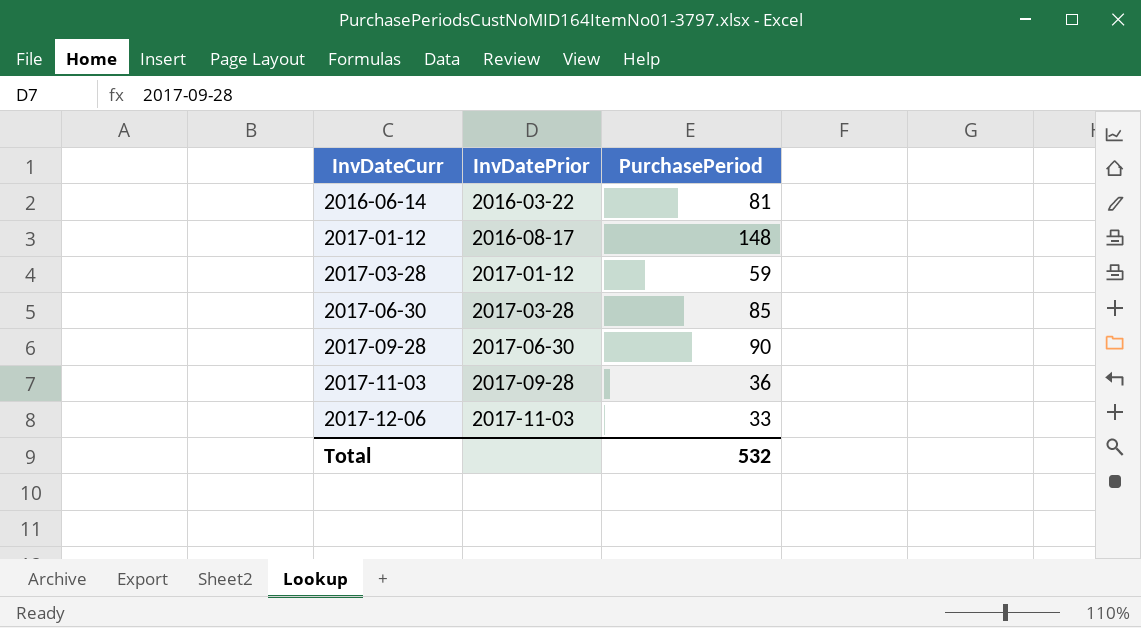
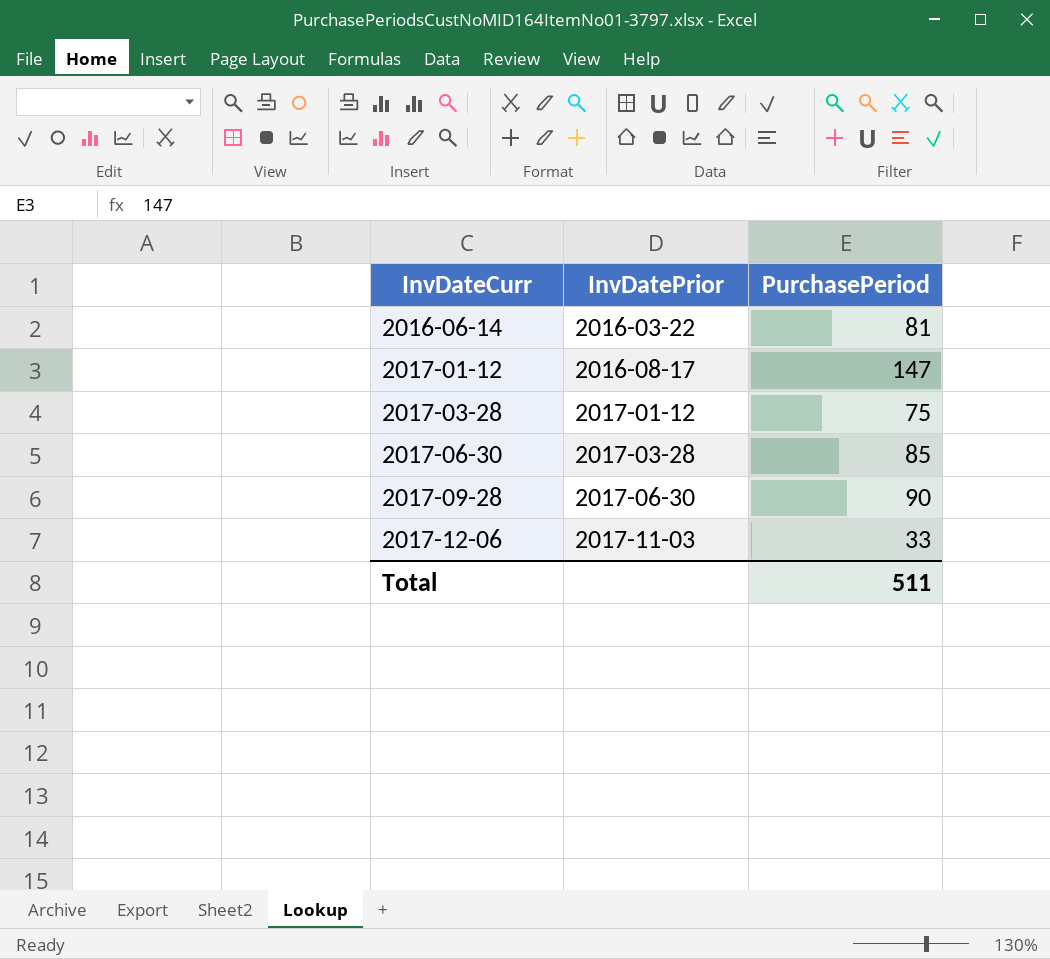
row 2017-11-03: 2017-09-28 | 36 -> none
2017-01-12 | PurchasePeriod: 148 -> 147
2017-03-28 | PurchasePeriod: 59 -> 75
Total | PurchasePeriod: 532 -> 511

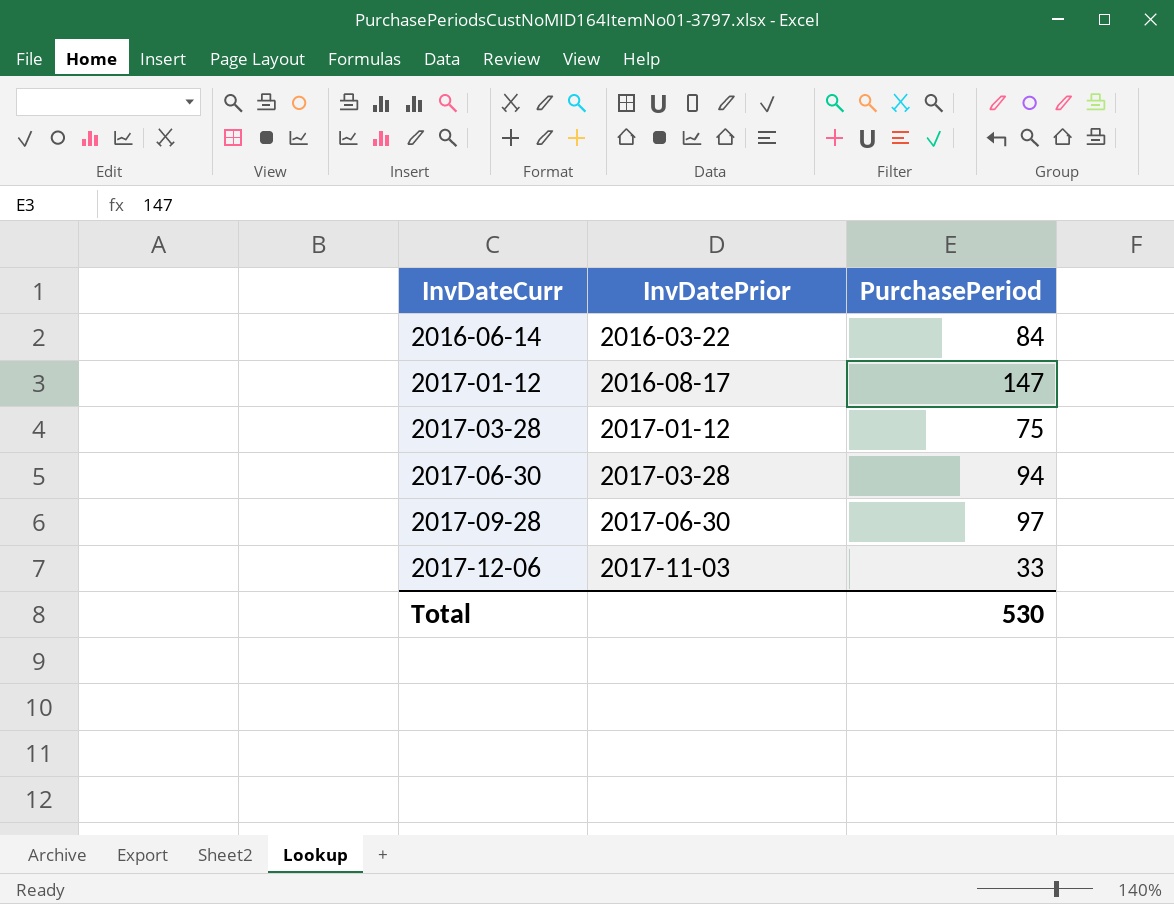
2016-06-14 | PurchasePeriod: 81 -> 84
2017-06-30 | PurchasePeriod: 85 -> 94
2017-09-28 | PurchasePeriod: 90 -> 97
Total | PurchasePeriod: 511 -> 530

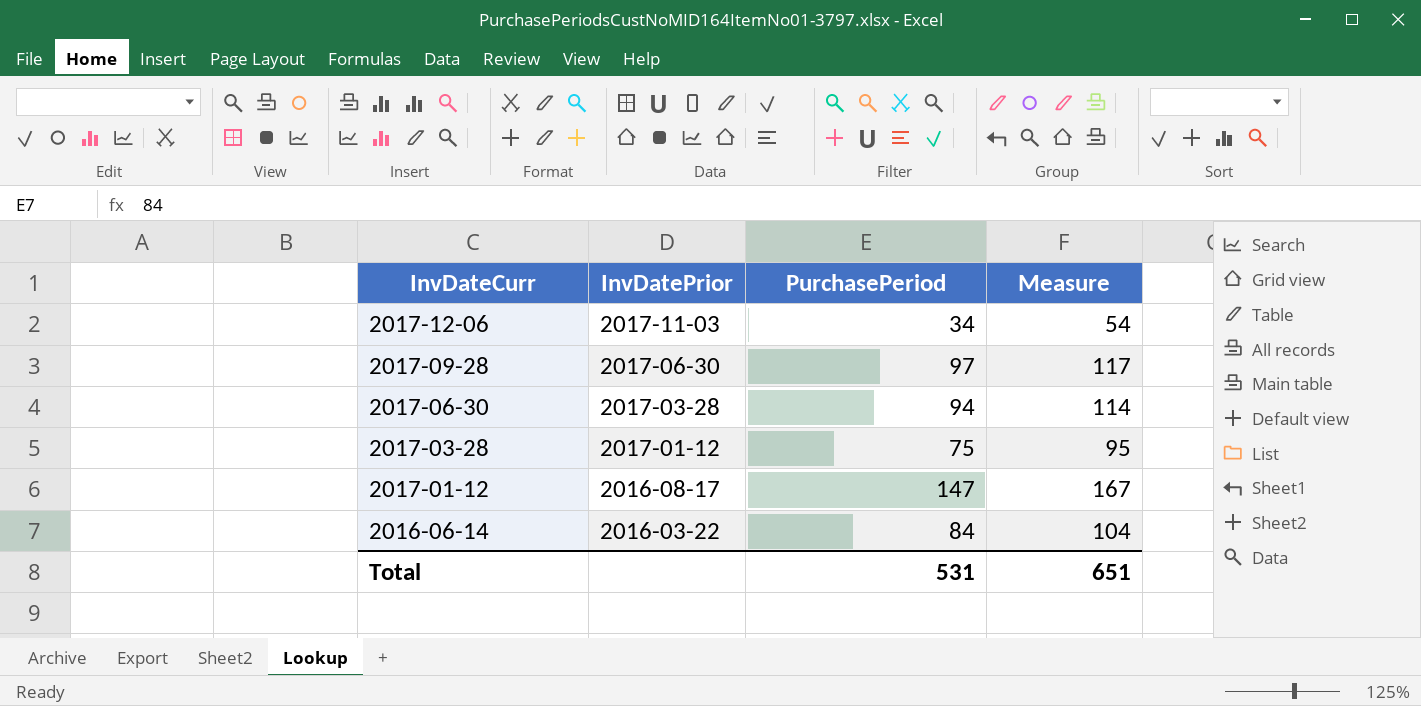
row order: InvDateCurr ascending -> InvDateCurr descending
column Measure | formula: none -> [PurchasePeriod] + 20
2017-12-06 | PurchasePeriod: 33 -> 34
Total | PurchasePeriod: 530 -> 531

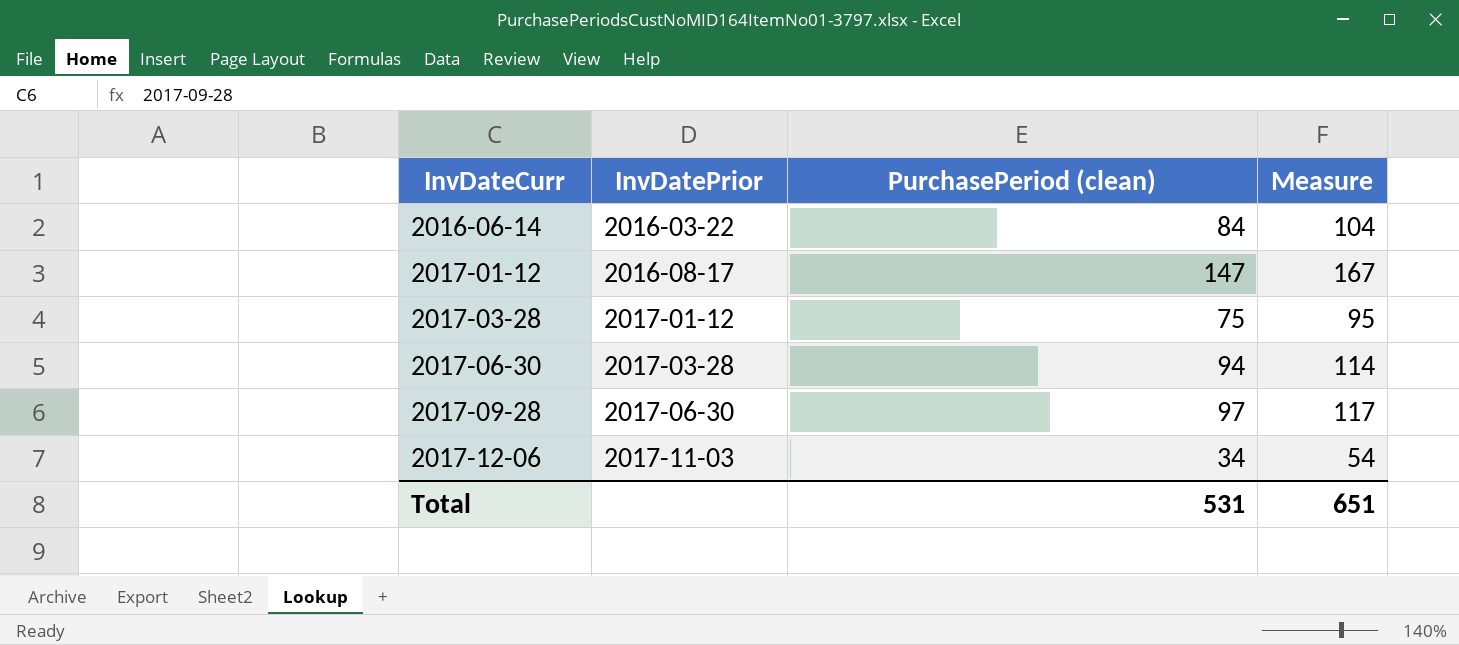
row order: InvDateCurr descending -> InvDateCurr ascending
column name: PurchasePeriod -> PurchasePeriod (clean)

